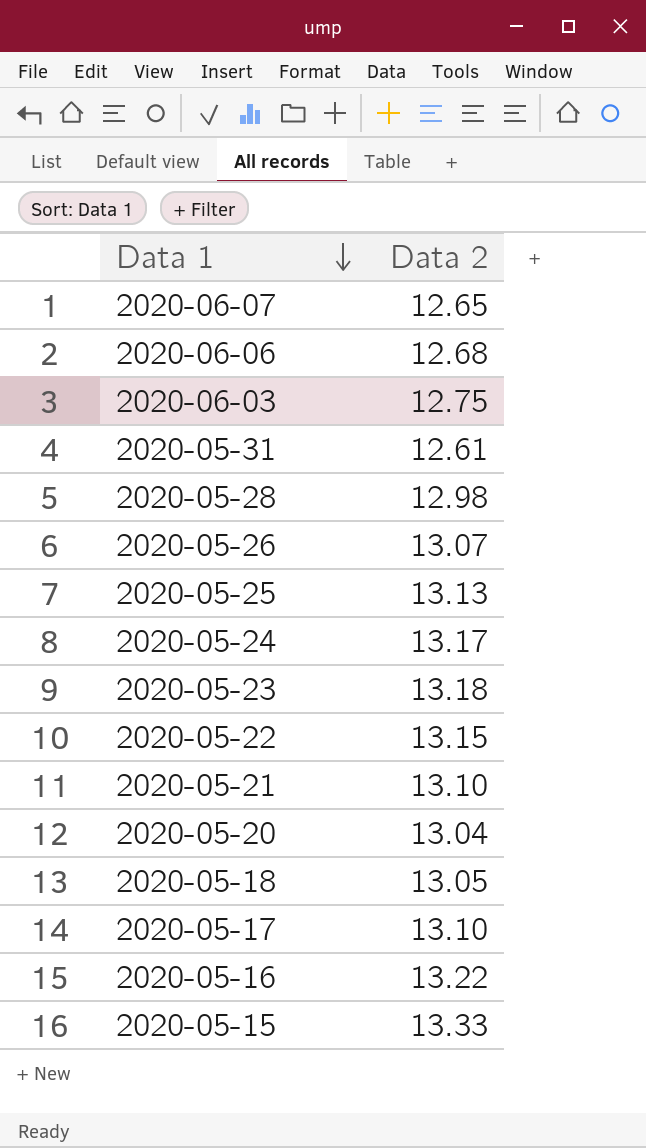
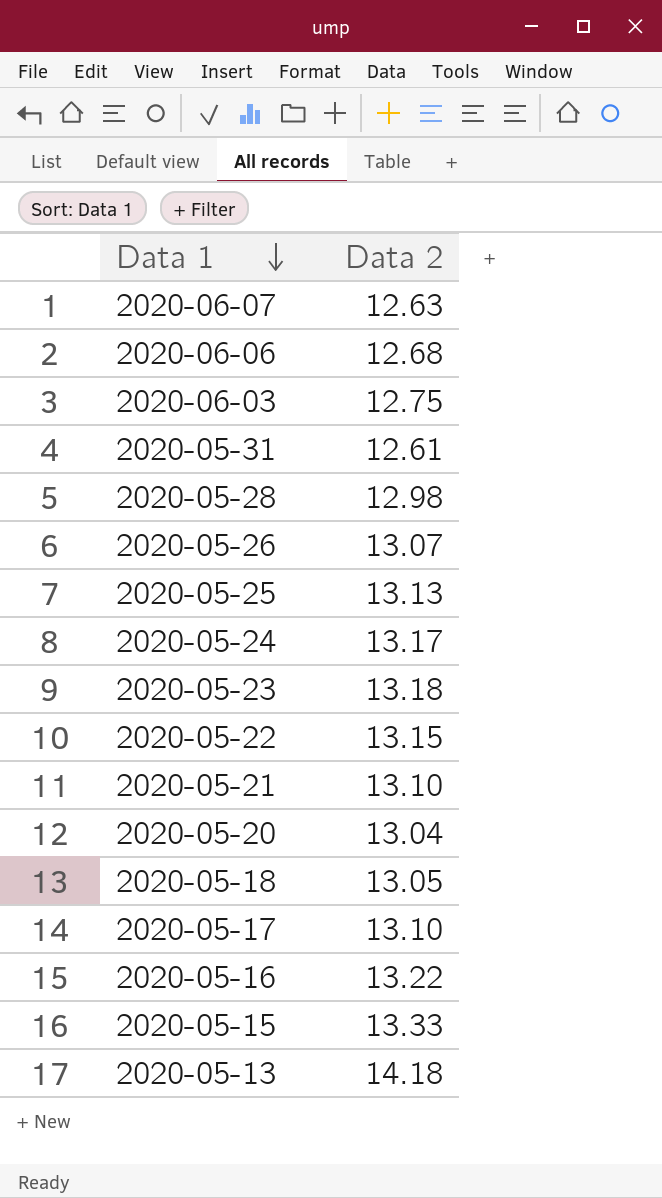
2020-06-07 | Data 2: 12.65 -> 12.63
row 2020-05-13: none -> 14.18

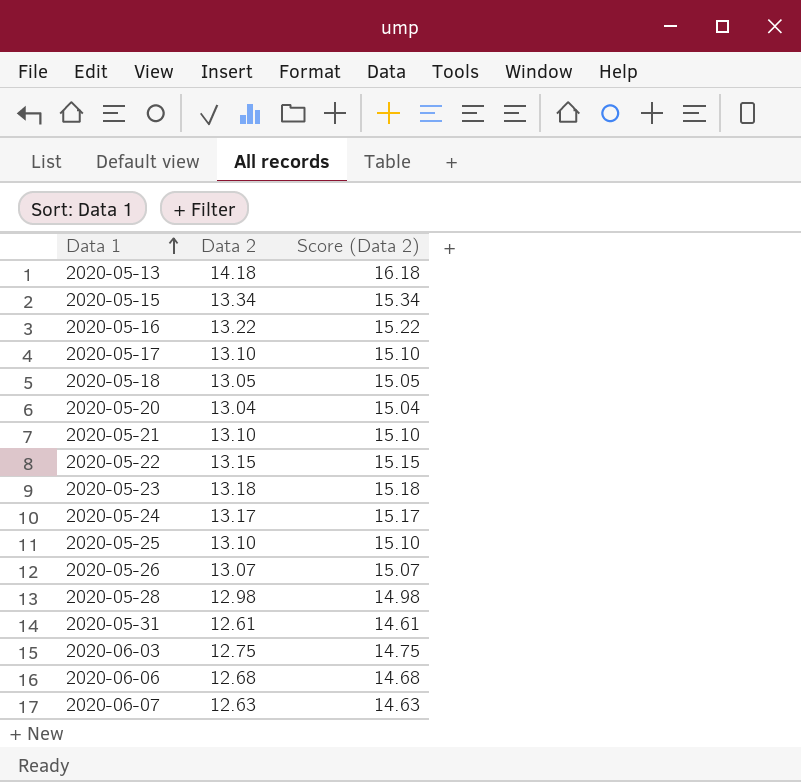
row order: Data 1 descending -> Data 1 ascending
column Score (Data 2) | formula: none -> [Data 2] + 2
2020-05-15 | Data 2: 13.33 -> 13.34
2020-05-25 | Data 2: 13.13 -> 13.10

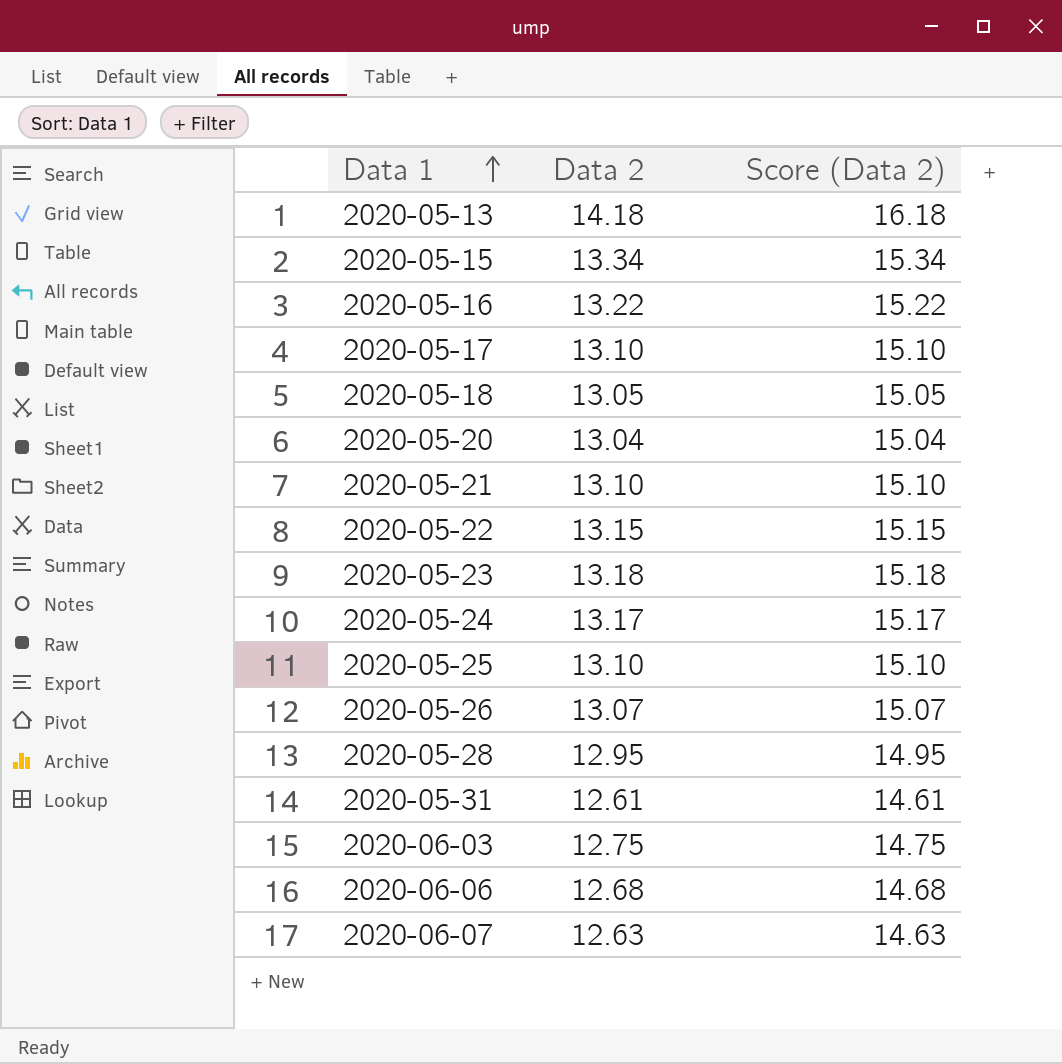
2020-05-28 | Data 2: 12.98 -> 12.95
2020-05-28 | Score (Data 2): 14.98 -> 14.95

